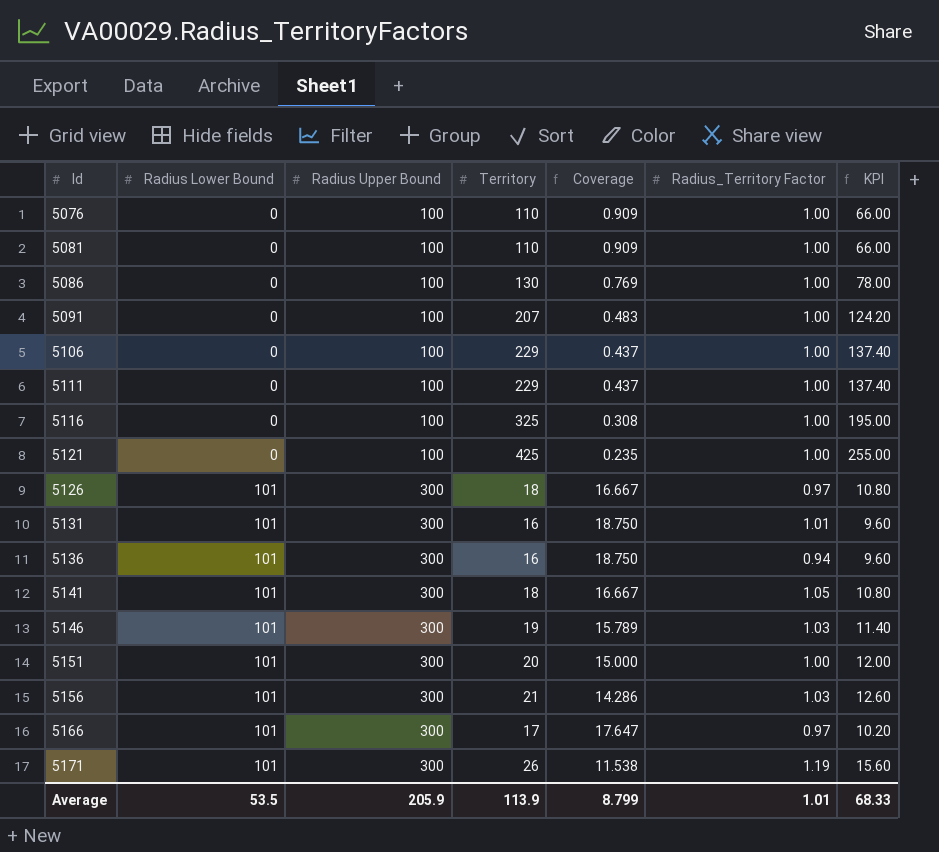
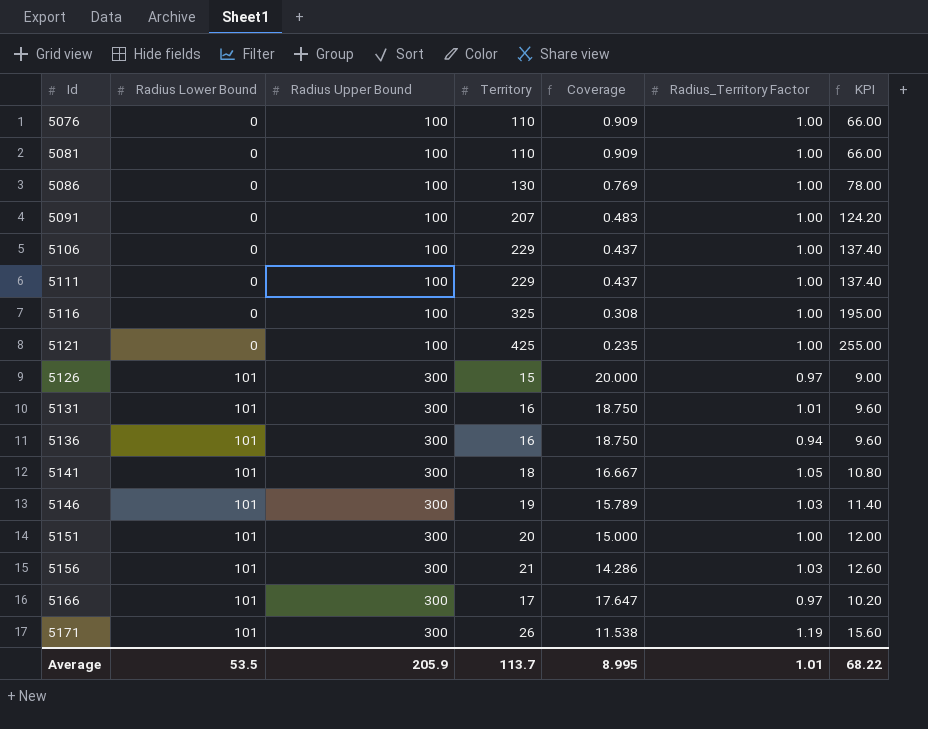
5126 | Territory: 18 -> 15
5126 | Coverage: 16.667 -> 20.000
5126 | KPI: 10.80 -> 9.00
Average | Territory: 113.9 -> 113.7
Average | Coverage: 8.799 -> 8.995
Average | KPI: 68.33 -> 68.22

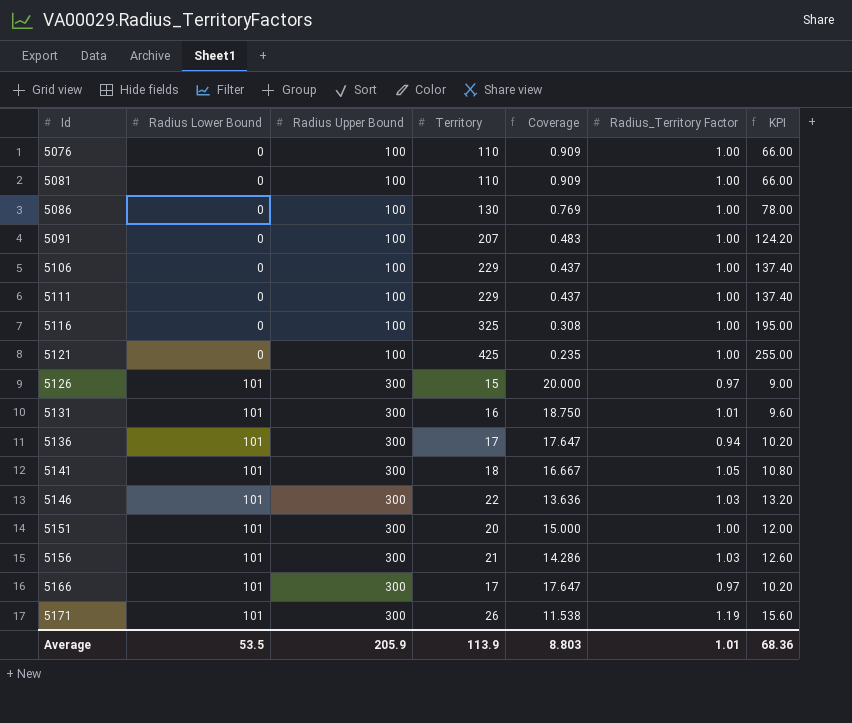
5136 | Territory: 16 -> 17
5136 | Coverage: 18.750 -> 17.647
5136 | KPI: 9.60 -> 10.20
5146 | Territory: 19 -> 22
5146 | Coverage: 15.789 -> 13.636
5146 | KPI: 11.40 -> 13.20
Average | Territory: 113.7 -> 113.9
Average | Coverage: 8.995 -> 8.803
Average | KPI: 68.22 -> 68.36

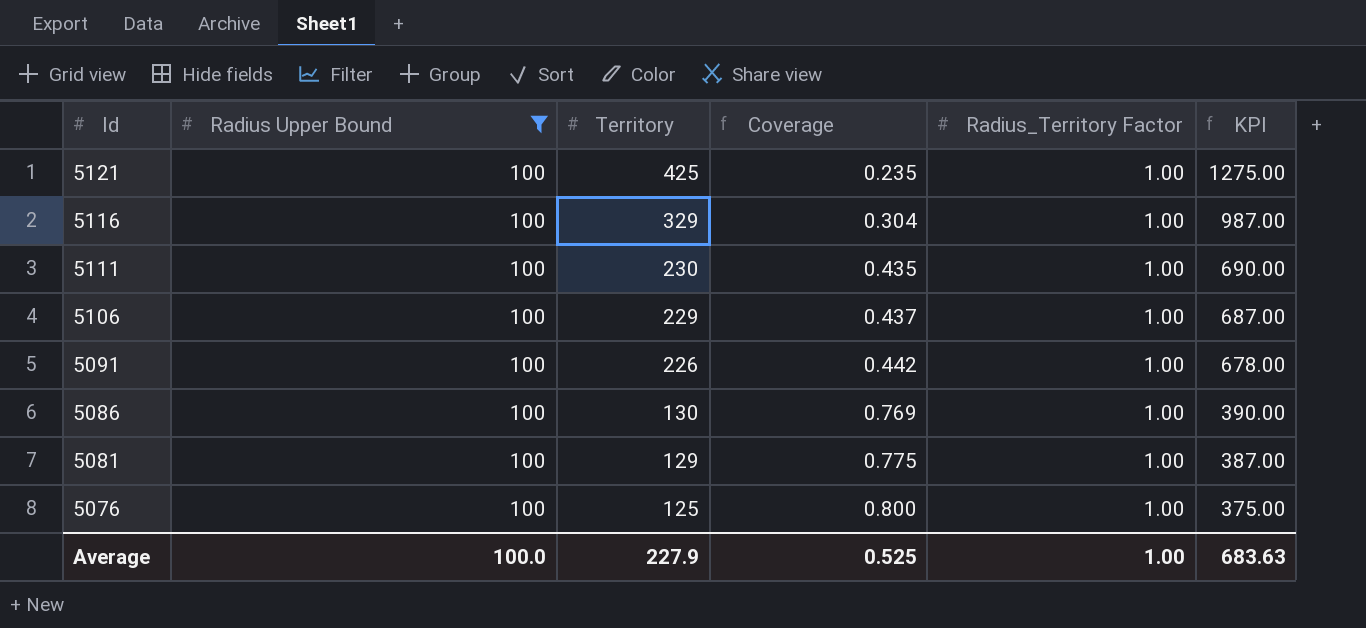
filter: none -> Radius Upper Bound = 100
row order: Id ascending -> Id descending
column Radius Lower Bound | position: 2 -> none
column KPI | formula: [Territory] * 0.6 -> [Territory] * 3
5116 | Territory: 325 -> 329
5116 | Coverage: 0.308 -> 0.304
5111 | Territory: 229 -> 230
5111 | Coverage: 0.437 -> 0.435
5091 | Territory: 207 -> 226
5091 | Coverage: 0.483 -> 0.442
5081 | Territory: 110 -> 129
5081 | Coverage: 0.909 -> 0.775
5076 | Territory: 110 -> 125
5076 | Coverage: 0.909 -> 0.800
Average | Radius Upper Bound: 205.9 -> 100.0
Average | Territory: 113.9 -> 227.9
Average | Coverage: 8.803 -> 0.525
Average | Radius_Territory Factor: 1.01 -> 1.00
Average | KPI: 68.36 -> 683.63

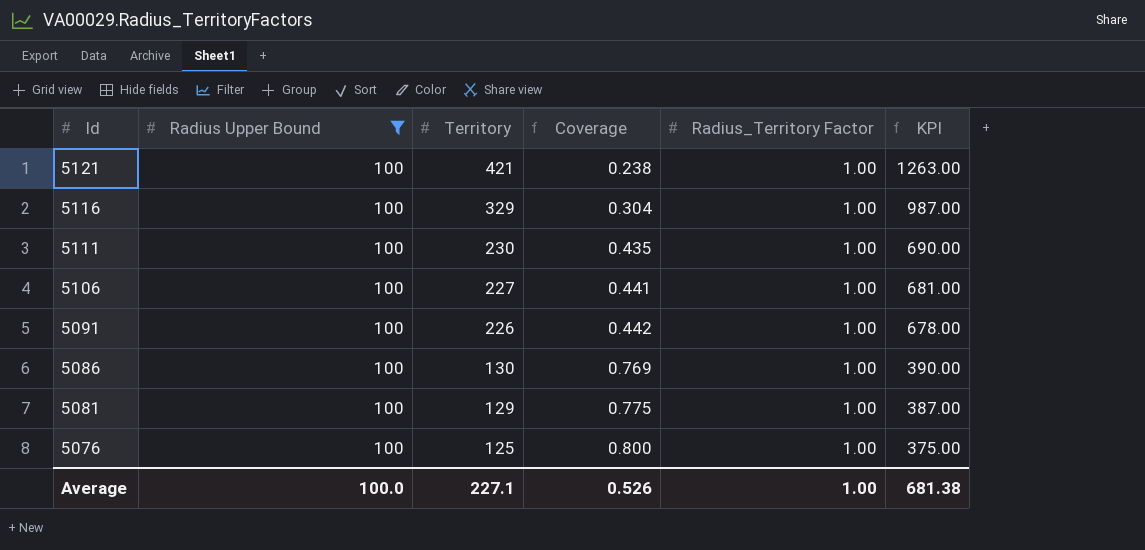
5121 | Territory: 425 -> 421
5121 | Coverage: 0.235 -> 0.238
5121 | KPI: 1275.00 -> 1263.00
5106 | Territory: 229 -> 227
5106 | Coverage: 0.437 -> 0.441
5106 | KPI: 687.00 -> 681.00
Average | Territory: 227.9 -> 227.1
Average | Coverage: 0.525 -> 0.526
Average | KPI: 683.63 -> 681.38

